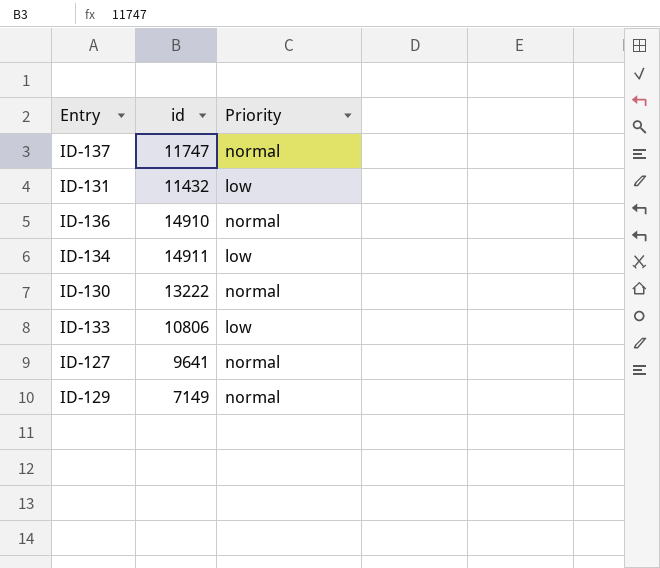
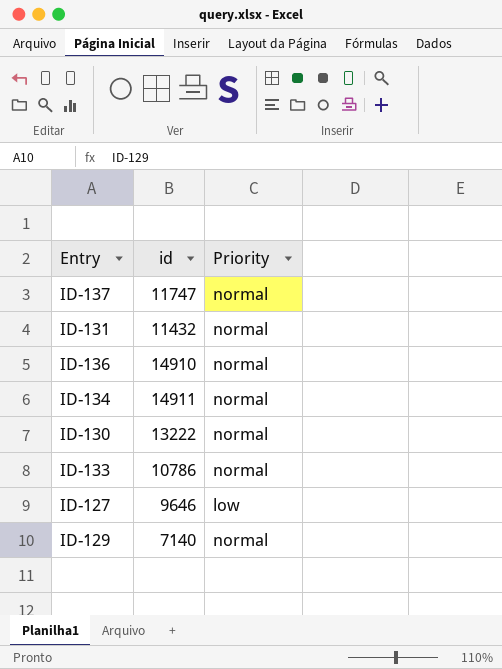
ID-131 | Priority: low -> normal
ID-134 | Priority: low -> normal
ID-133 | id: 10806 -> 10786
ID-133 | Priority: low -> normal
ID-127 | id: 9641 -> 9646
ID-127 | Priority: normal -> low
ID-129 | id: 7149 -> 7140

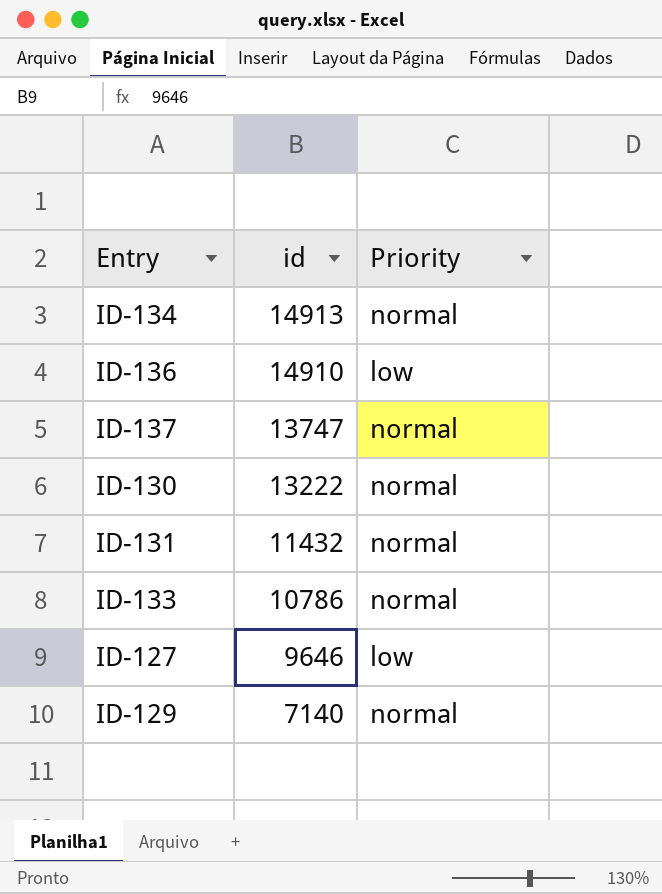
row order: none -> id descending
ID-134 | id: 14911 -> 14913
ID-136 | Priority: normal -> low
ID-137 | id: 11747 -> 13747

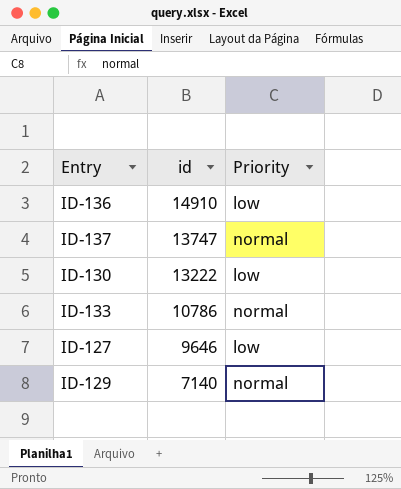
row ID-134: 14913 | normal -> none
row ID-131: 11432 | normal -> none
ID-130 | Priority: normal -> low

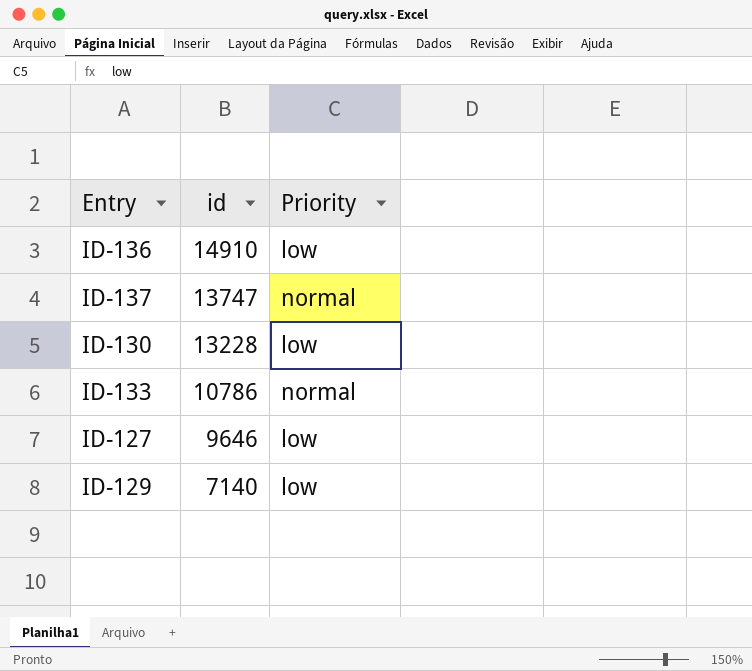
ID-130 | id: 13222 -> 13228
ID-129 | Priority: normal -> low

